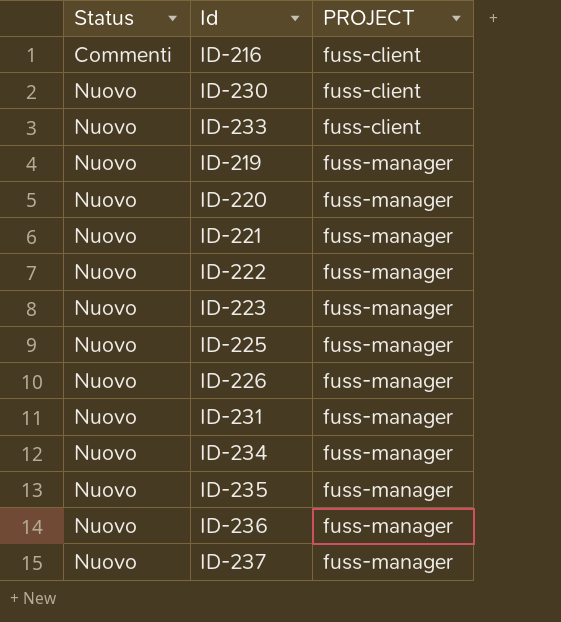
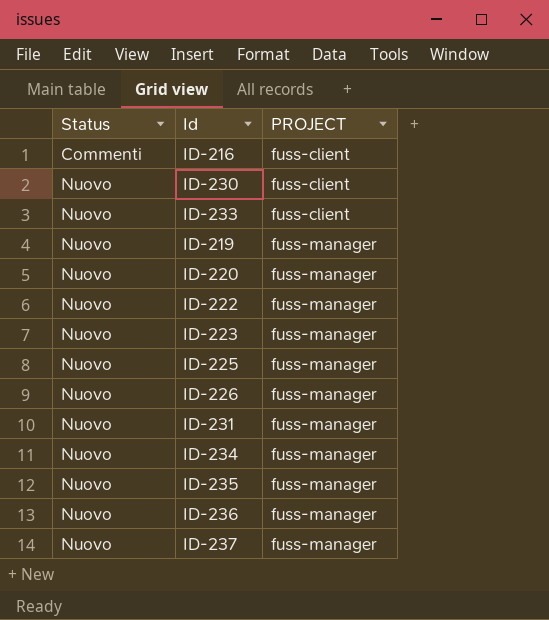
row ID-221: Nuovo | fuss-manager -> none

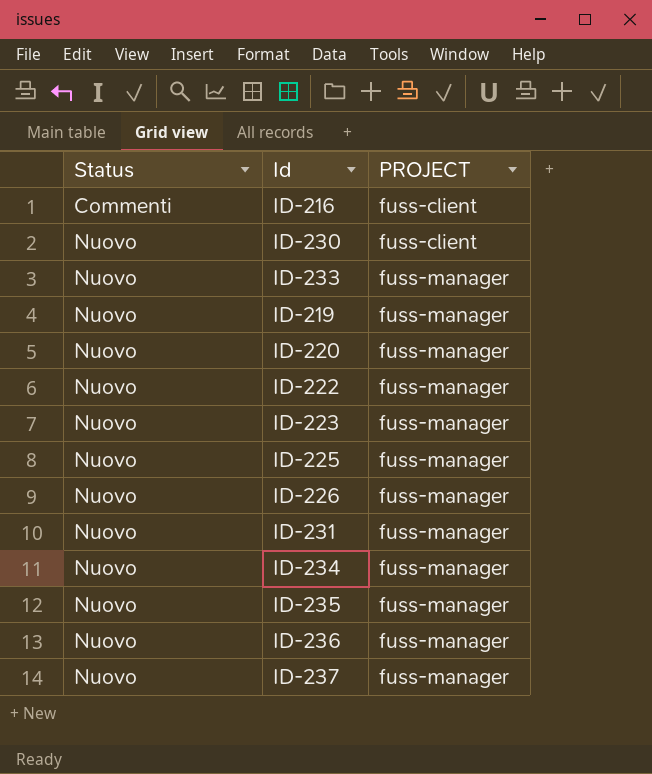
ID-233 | PROJECT: fuss-client -> fuss-manager

